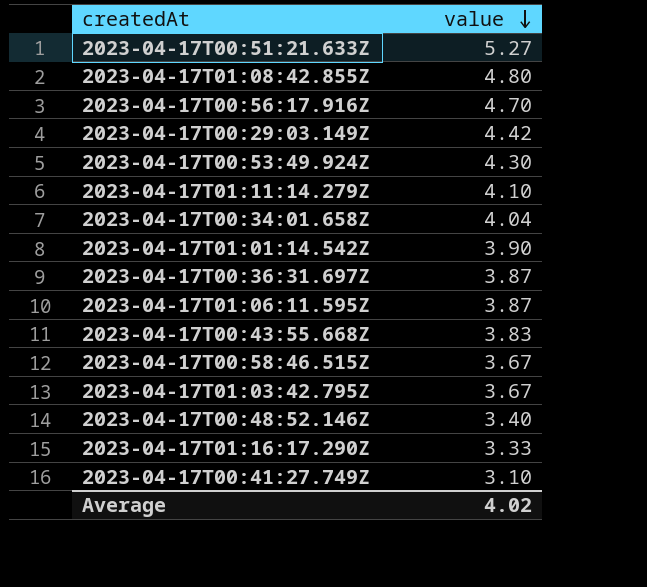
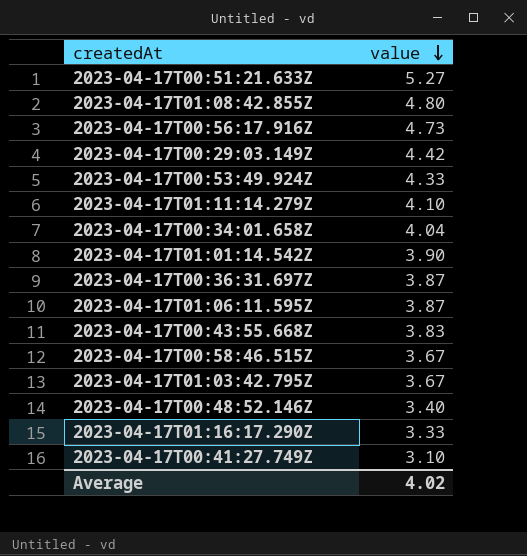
2023-04-17T00:56:17.916Z | value: 4.70 -> 4.73
2023-04-17T00:53:49.924Z | value: 4.30 -> 4.33

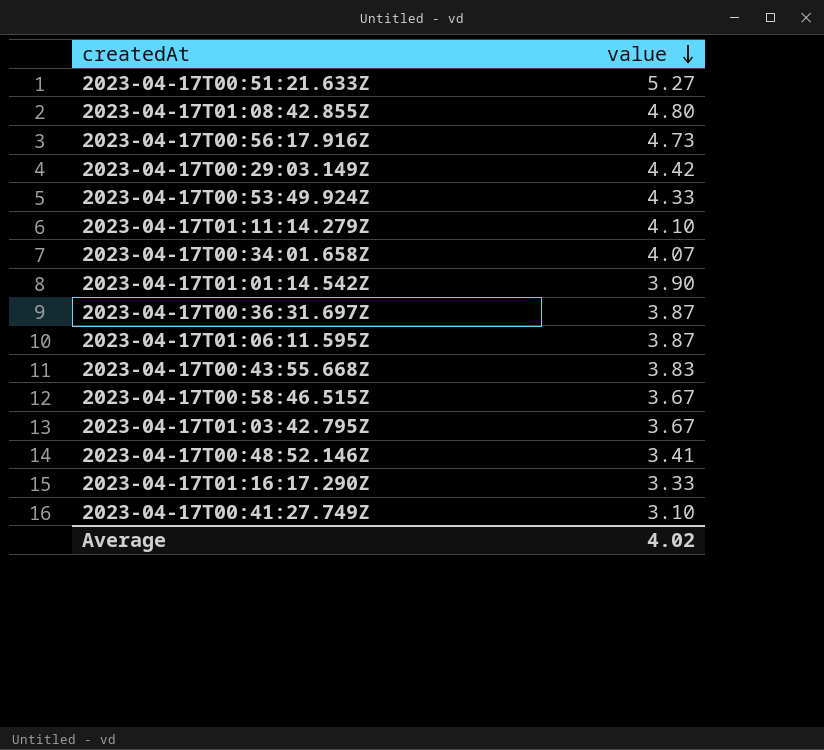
2023-04-17T00:34:01.658Z | value: 4.04 -> 4.07
2023-04-17T00:48:52.146Z | value: 3.40 -> 3.41

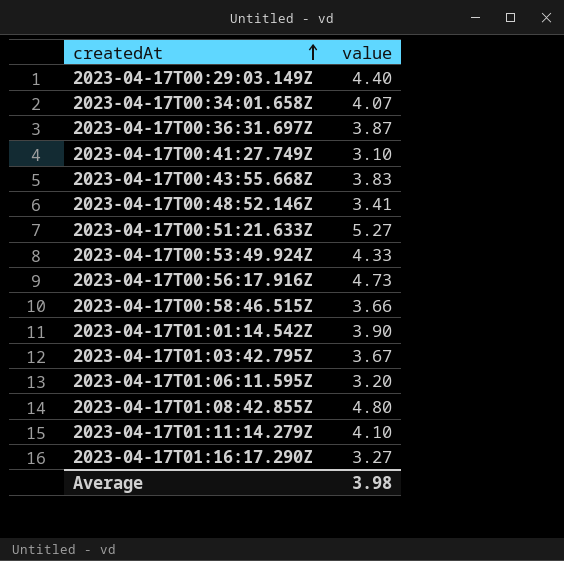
row order: value descending -> createdAt ascending
2023-04-17T00:29:03.149Z | value: 4.42 -> 4.40
2023-04-17T00:58:46.515Z | value: 3.67 -> 3.66
2023-04-17T01:06:11.595Z | value: 3.87 -> 3.20
2023-04-17T01:16:17.290Z | value: 3.33 -> 3.27
Average | value: 4.02 -> 3.98

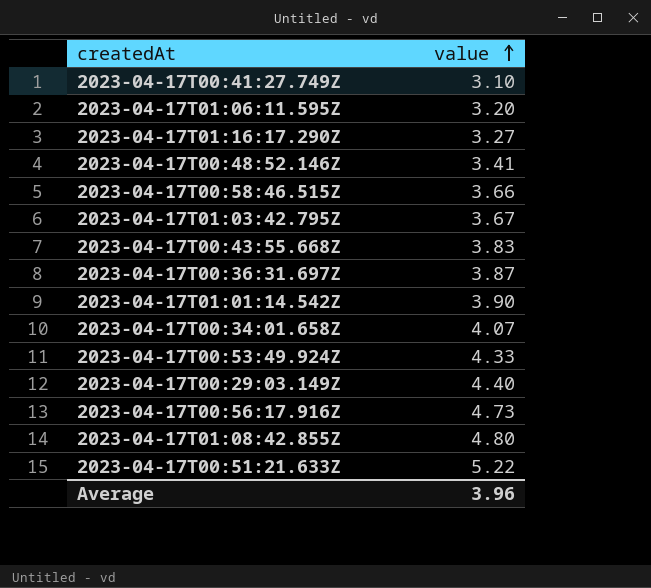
row order: createdAt ascending -> value ascending
row 2023-04-17T01:11:14.279Z: 4.10 -> none
2023-04-17T00:51:21.633Z | value: 5.27 -> 5.22
Average | value: 3.98 -> 3.96

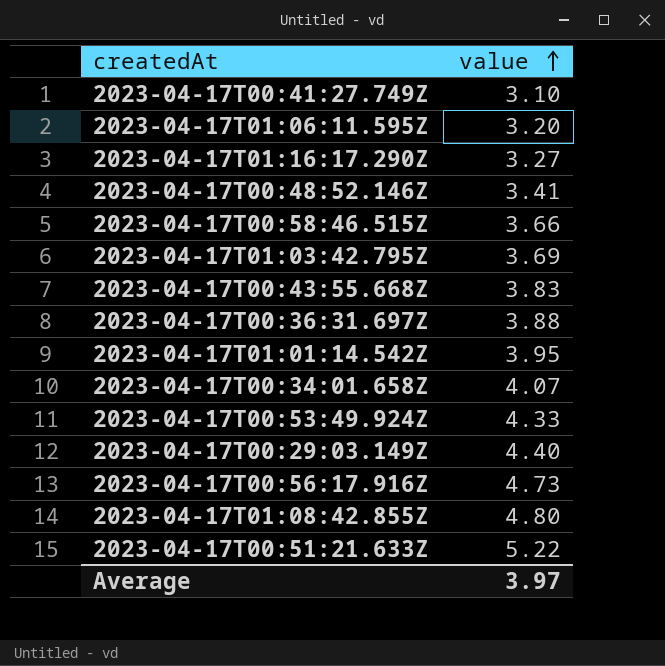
2023-04-17T01:03:42.795Z | value: 3.67 -> 3.69
2023-04-17T00:36:31.697Z | value: 3.87 -> 3.88
2023-04-17T01:01:14.542Z | value: 3.90 -> 3.95
Average | value: 3.96 -> 3.97

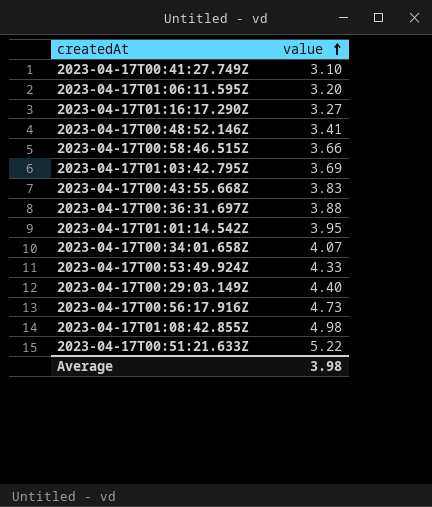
2023-04-17T01:08:42.855Z | value: 4.80 -> 4.98
Average | value: 3.97 -> 3.98

